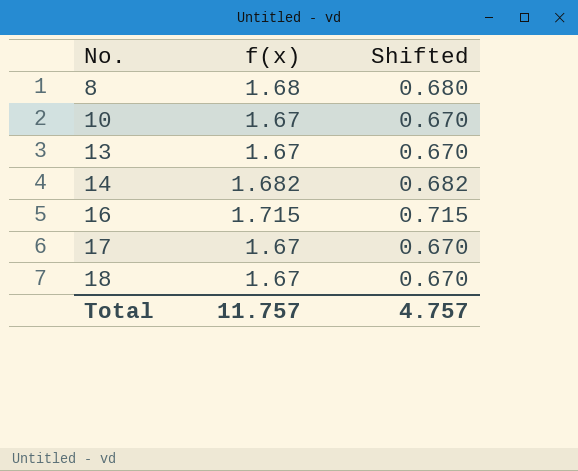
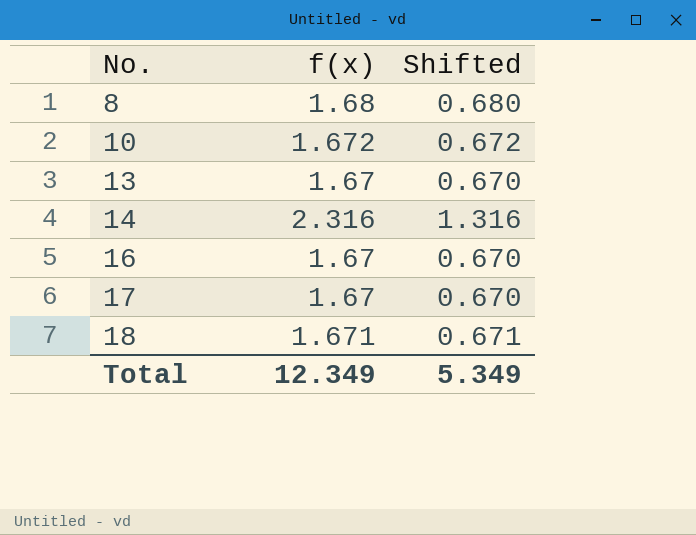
10 | f(x): 1.67 -> 1.672
10 | Shifted: 0.670 -> 0.672
14 | f(x): 1.682 -> 2.316
14 | Shifted: 0.682 -> 1.316
16 | f(x): 1.715 -> 1.67
16 | Shifted: 0.715 -> 0.670
18 | f(x): 1.67 -> 1.671
18 | Shifted: 0.670 -> 0.671
Total | f(x): 11.757 -> 12.349
Total | Shifted: 4.757 -> 5.349

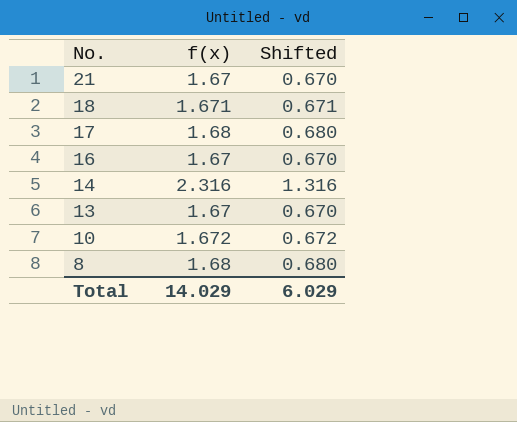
row order: No. ascending -> No. descending
row 21: none -> 1.67 | 0.670
17 | f(x): 1.67 -> 1.68
17 | Shifted: 0.670 -> 0.680
Total | f(x): 12.349 -> 14.029
Total | Shifted: 5.349 -> 6.029

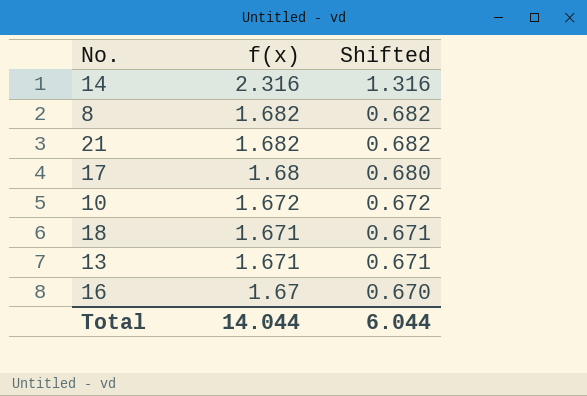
row order: No. descending -> f(x) descending
8 | f(x): 1.68 -> 1.682
8 | Shifted: 0.680 -> 0.682
21 | f(x): 1.67 -> 1.682
21 | Shifted: 0.670 -> 0.682
13 | f(x): 1.67 -> 1.671
13 | Shifted: 0.670 -> 0.671
Total | f(x): 14.029 -> 14.044
Total | Shifted: 6.029 -> 6.044

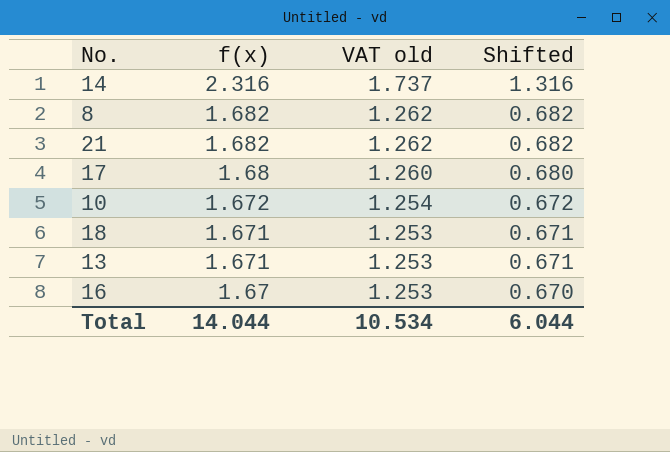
column VAT old | formula: none -> [f(x)] * 0.75

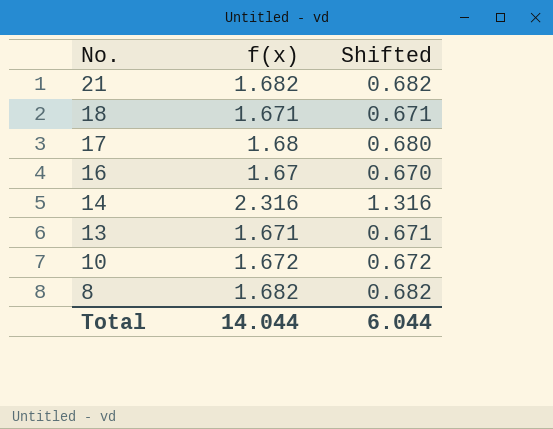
row order: f(x) descending -> No. descending
column VAT old | formula: [f(x)] * 0.75 -> none

